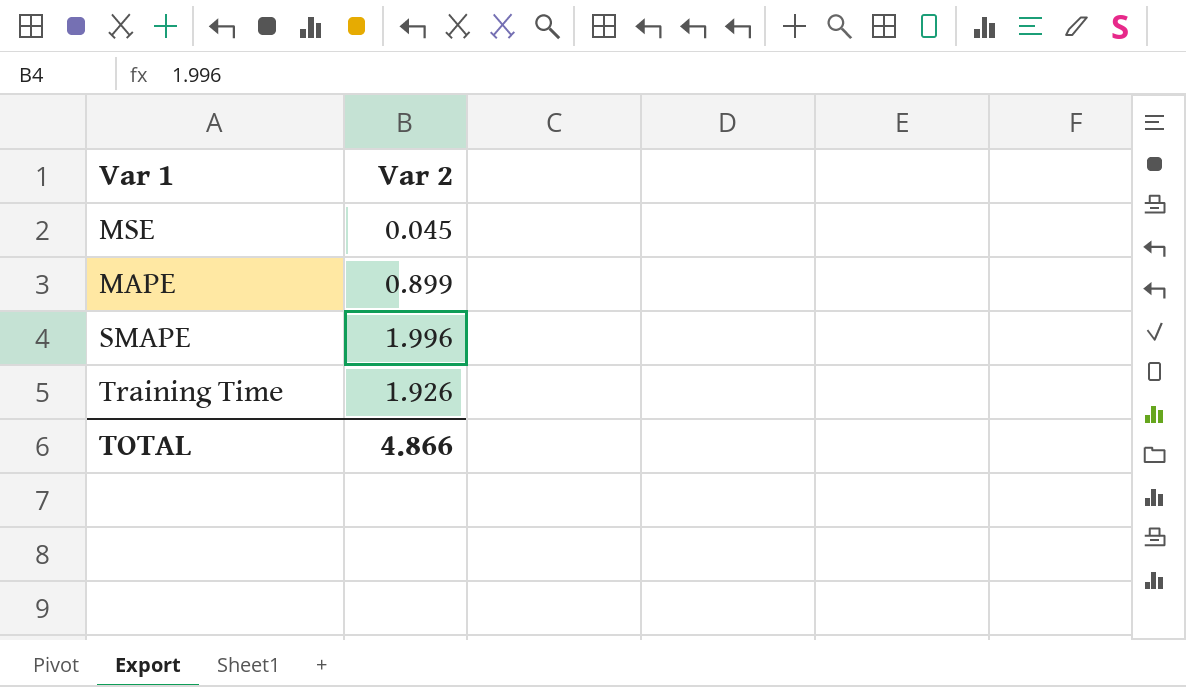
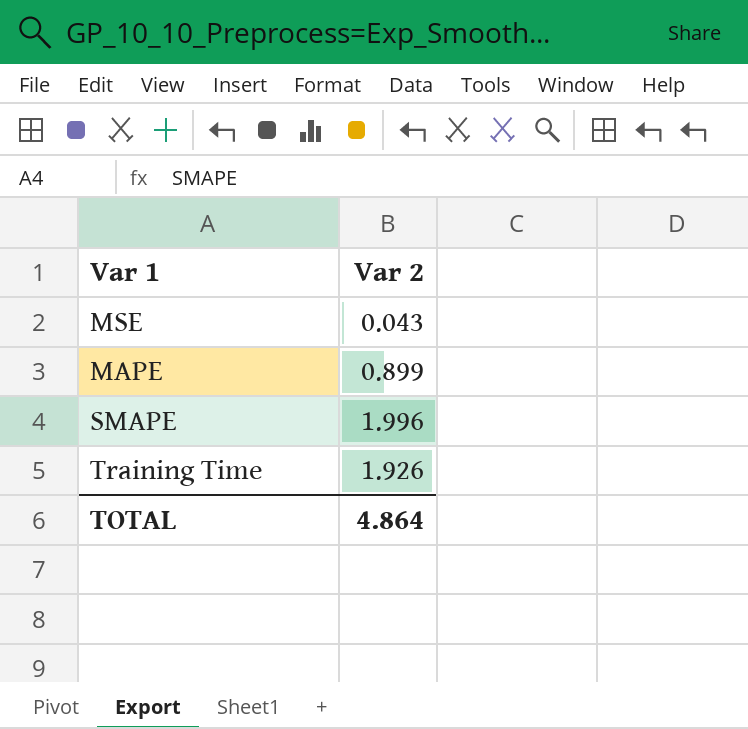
MSE | Var 2: 0.045 -> 0.043
TOTAL | Var 2: 4.866 -> 4.864

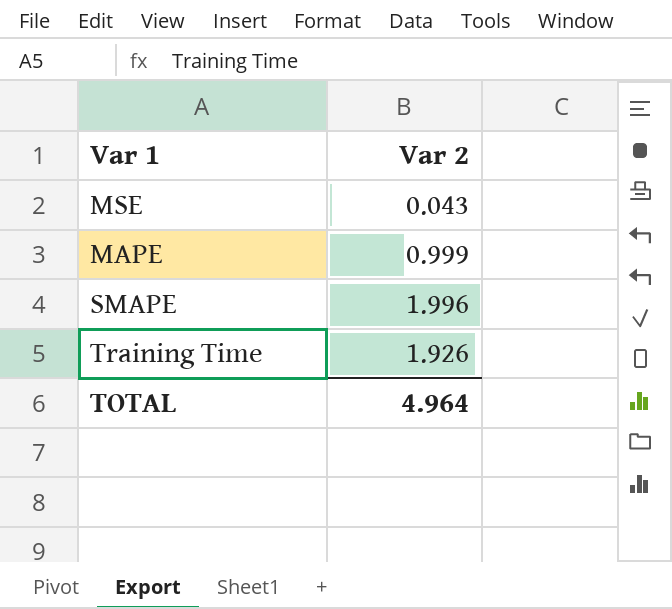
MAPE | Var 2: 0.899 -> 0.999
TOTAL | Var 2: 4.864 -> 4.964

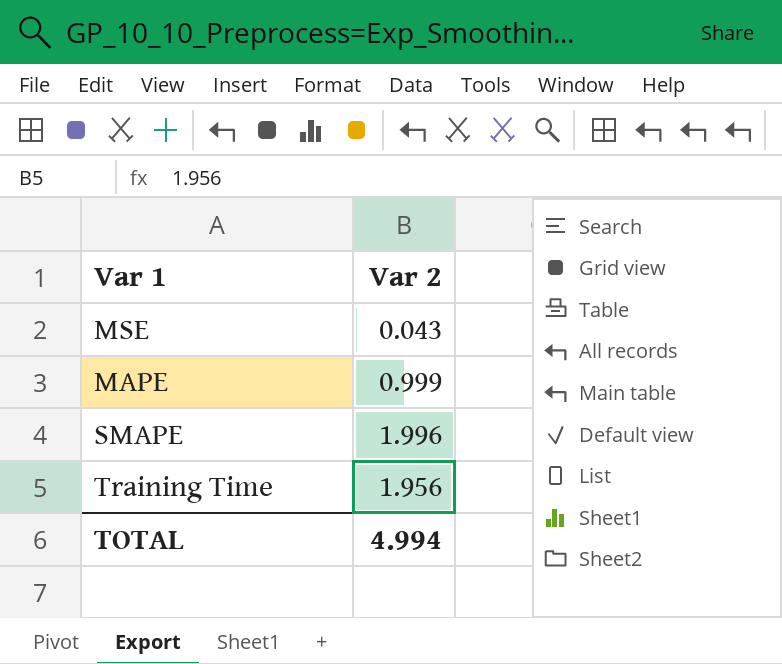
Training Time | Var 2: 1.926 -> 1.956
TOTAL | Var 2: 4.964 -> 4.994

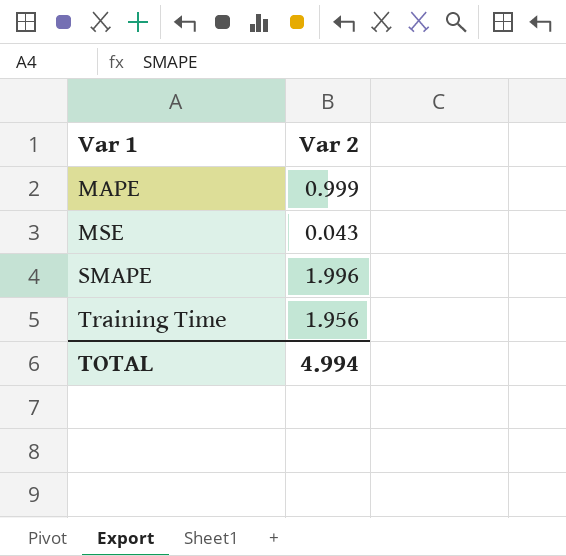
row order: none -> Var 1 ascending

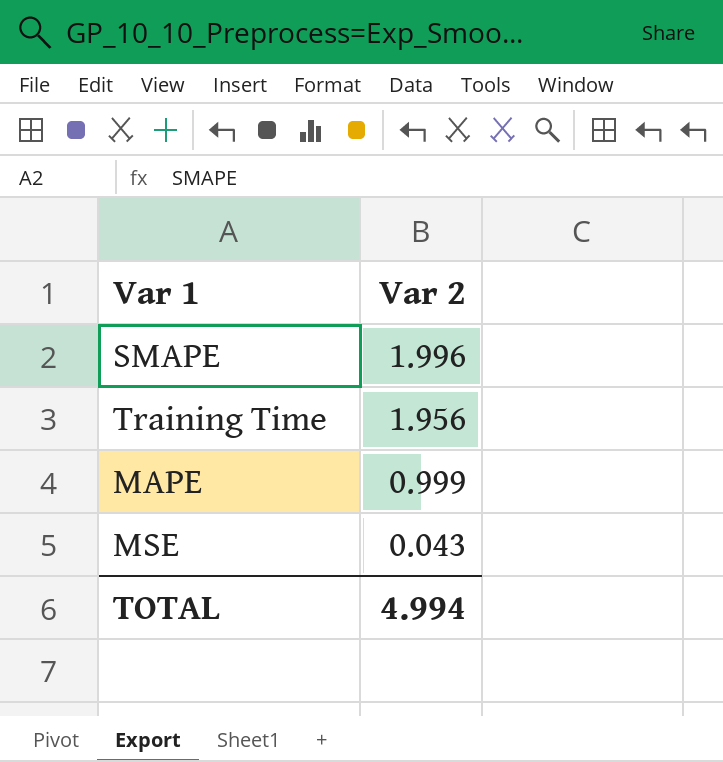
row order: Var 1 ascending -> Var 2 descending

